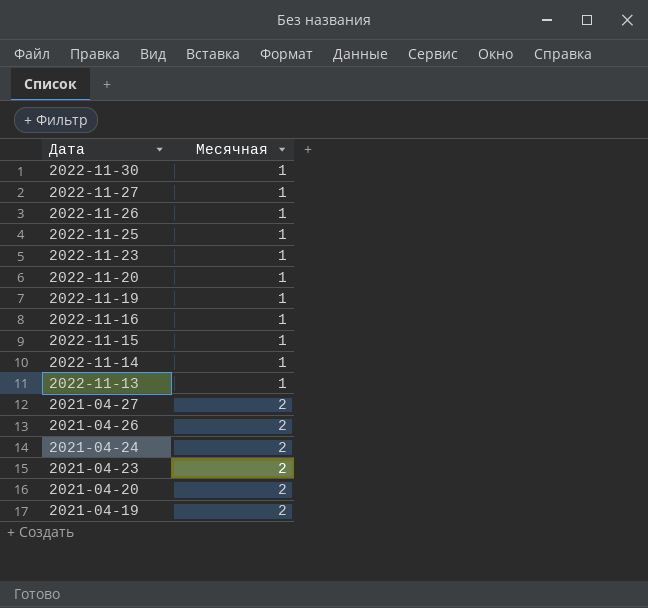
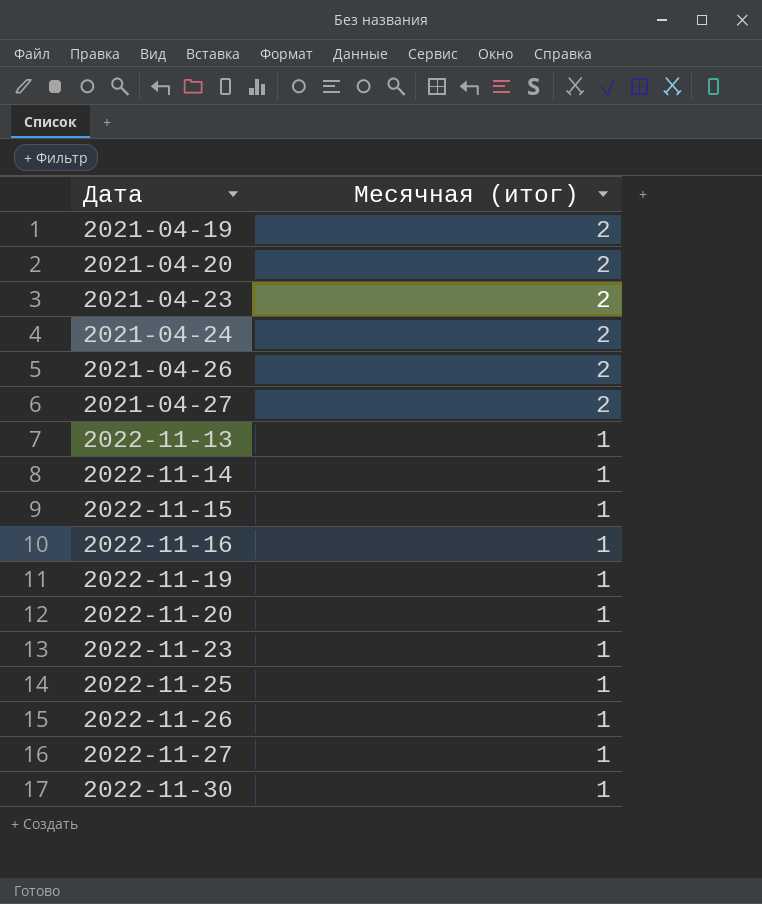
row order: Дата descending -> Дата ascending
column name: Месячная -> Месячная (итог)

